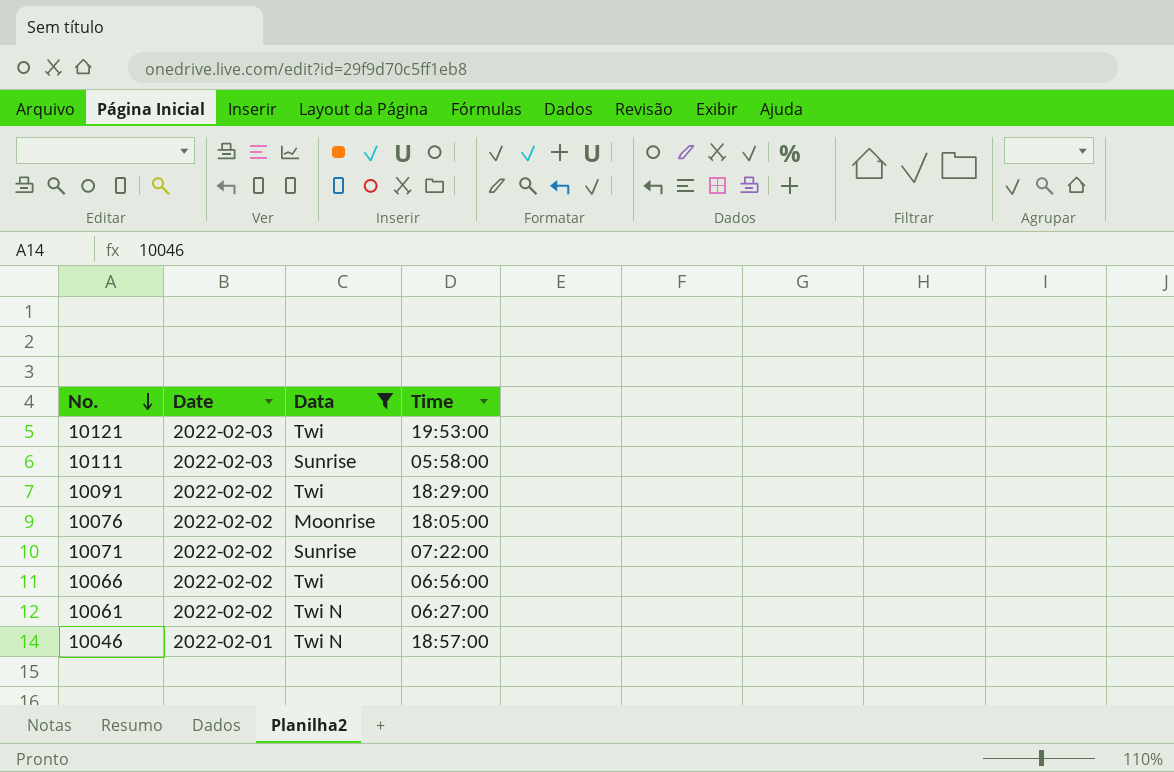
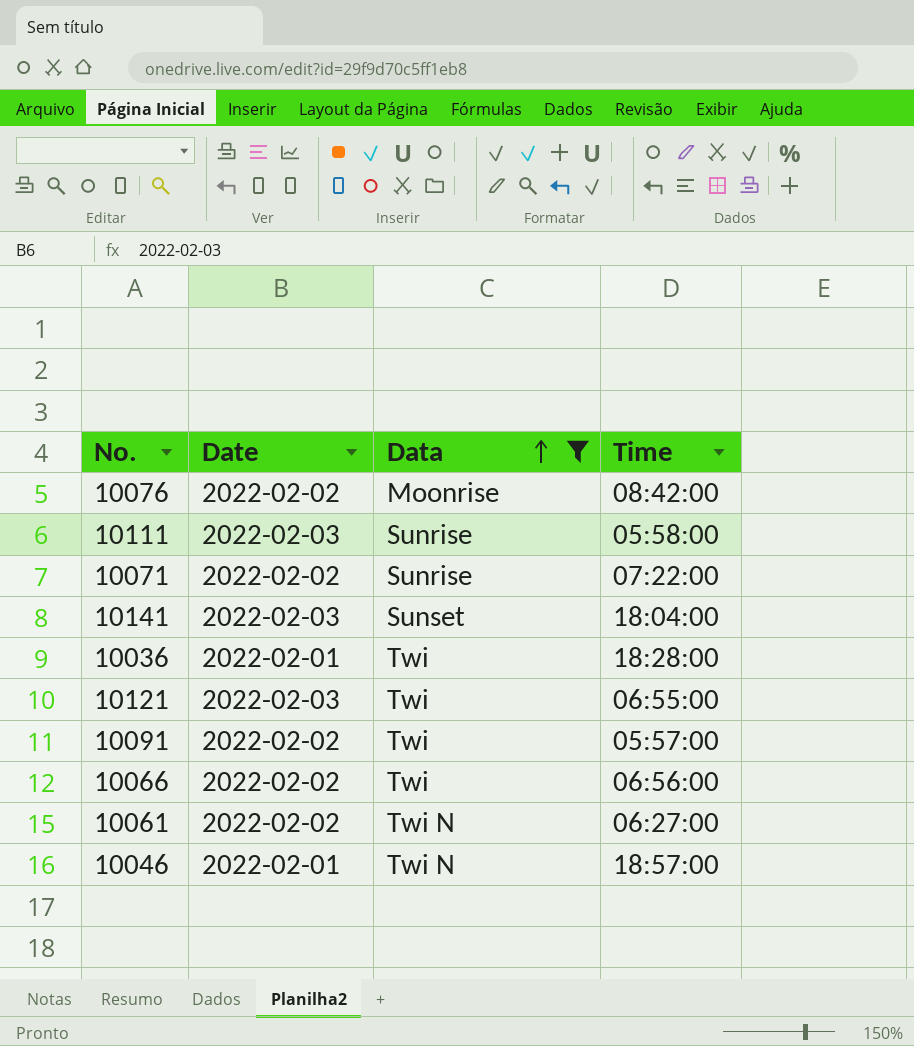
row order: No. descending -> Data ascending
10076 | Time: 18:05:00 -> 08:42:00
row 10141: none -> 2022-02-03 | Sunset | 18:04:00
row 10036: none -> 2022-02-01 | Twi | 18:28:00
10121 | Time: 19:53:00 -> 06:55:00
10091 | Time: 18:29:00 -> 05:57:00

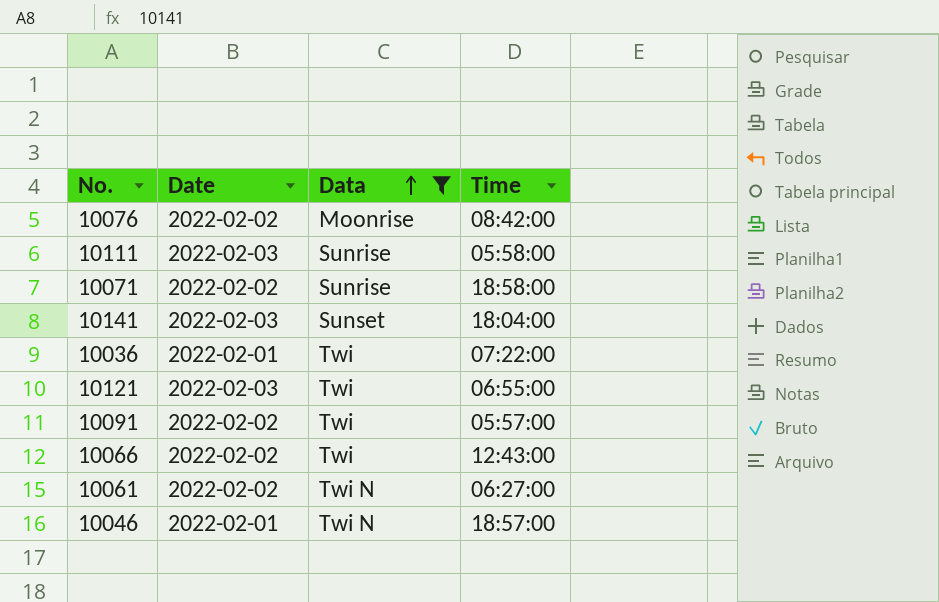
10071 | Time: 07:22:00 -> 18:58:00
10036 | Time: 18:28:00 -> 07:22:00
10066 | Time: 06:56:00 -> 12:43:00

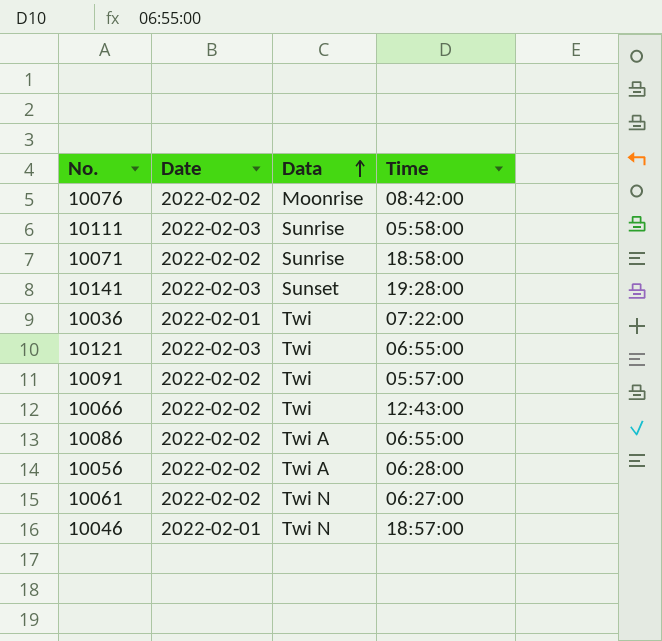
filter: Data != Twi A -> none
10141 | Time: 18:04:00 -> 19:28:00

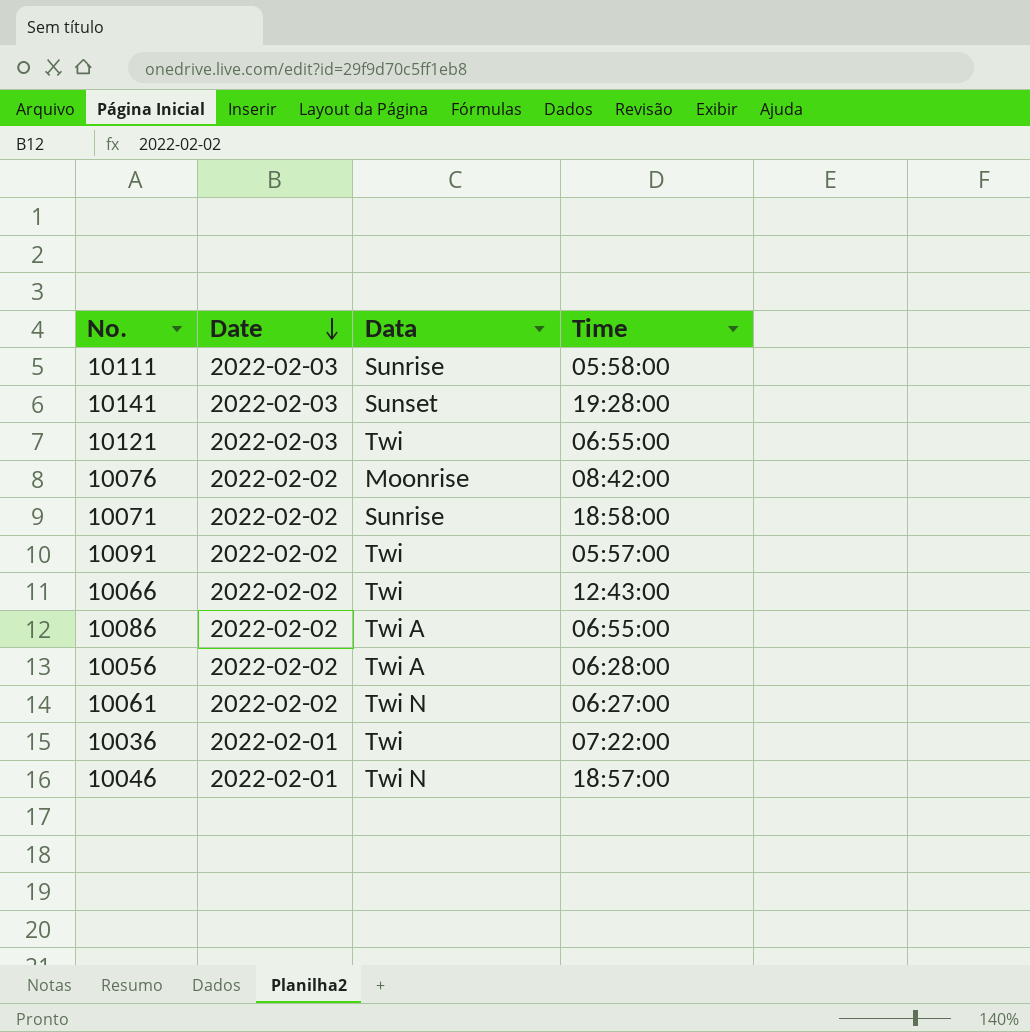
row order: Data ascending -> Date descending

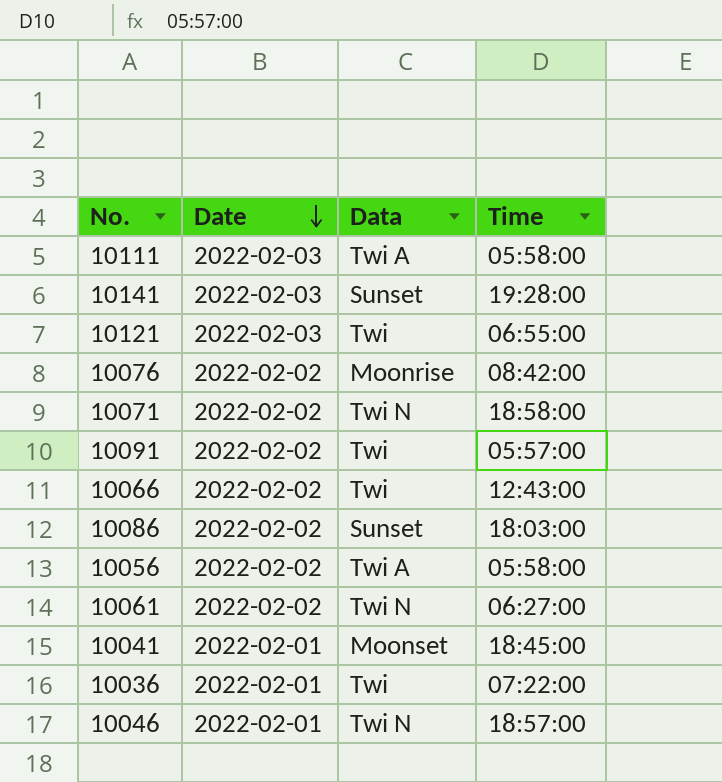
10111 | Data: Sunrise -> Twi A
10071 | Data: Sunrise -> Twi N
10086 | Data: Twi A -> Sunset
10086 | Time: 06:55:00 -> 18:03:00
10056 | Time: 06:28:00 -> 05:58:00
row 10041: none -> 2022-02-01 | Moonset | 18:45:00

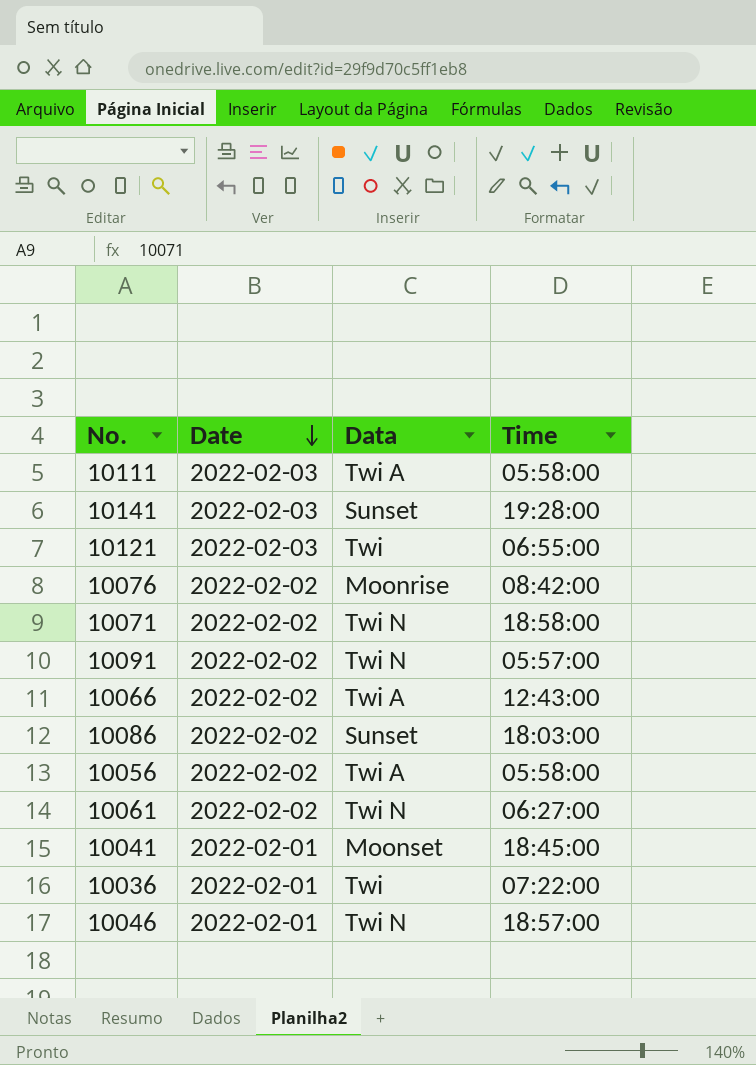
10091 | Data: Twi -> Twi N
10066 | Data: Twi -> Twi A

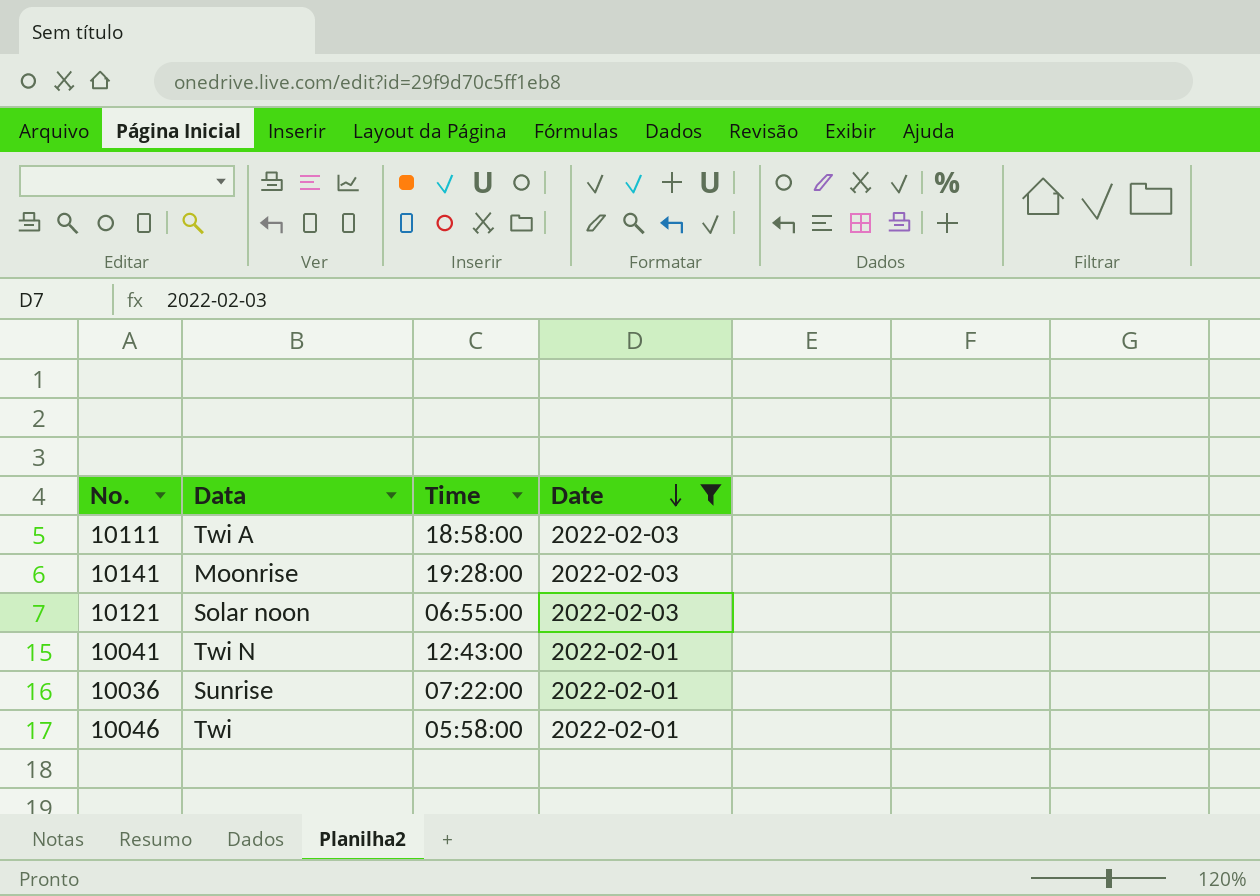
filter: none -> Date != 2022-02-02
column Date | position: 2 -> 4
10111 | Time: 05:58:00 -> 18:58:00
10141 | Data: Sunset -> Moonrise
10121 | Data: Twi -> Solar noon
10041 | Data: Moonset -> Twi N
10041 | Time: 18:45:00 -> 12:43:00
10036 | Data: Twi -> Sunrise
10046 | Data: Twi N -> Twi
10046 | Time: 18:57:00 -> 05:58:00

